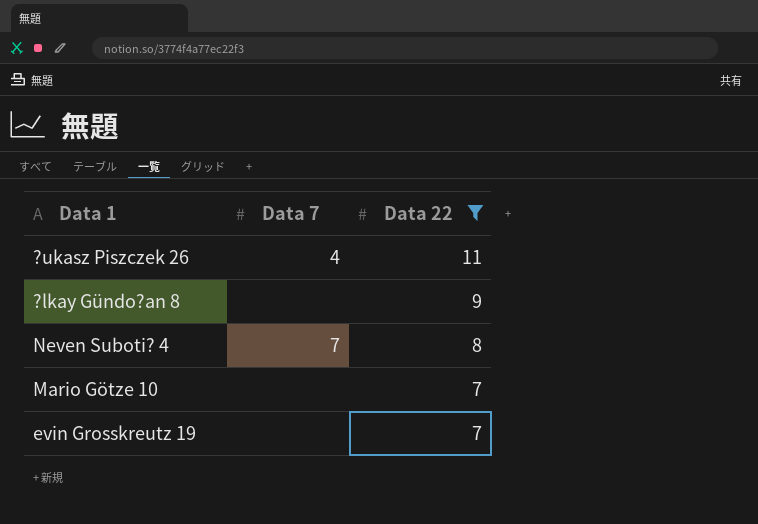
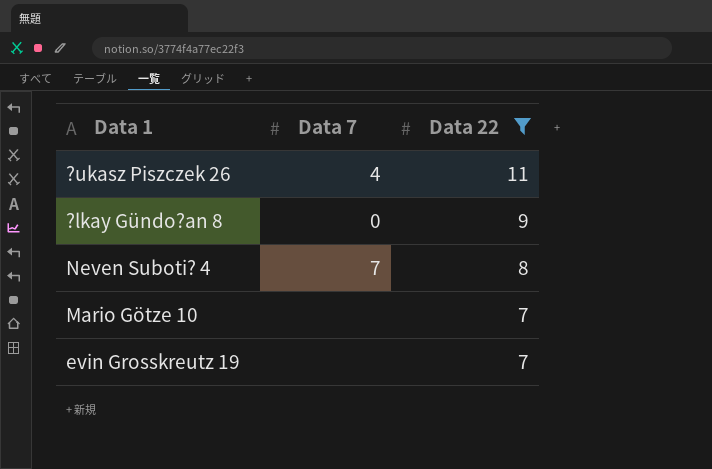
?lkay Gündo?an 8 | Data 7: none -> 0

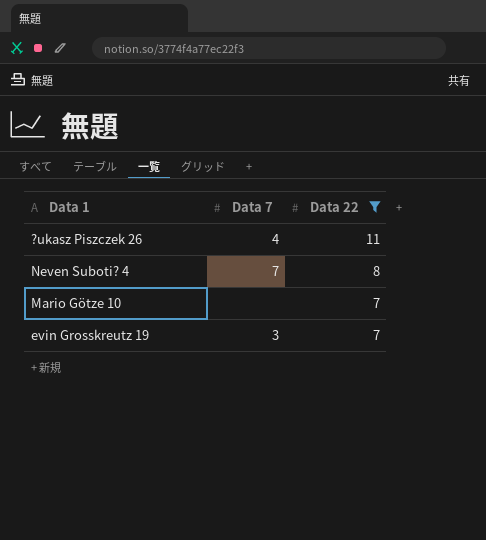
row ?lkay Gündo?an 8: 0 | 9 -> none
evin Grosskreutz 19 | Data 7: none -> 3

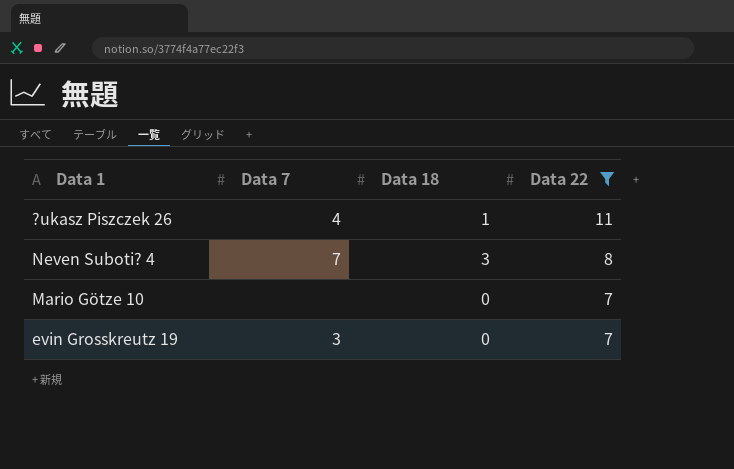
column Data 18 | position: none -> 3

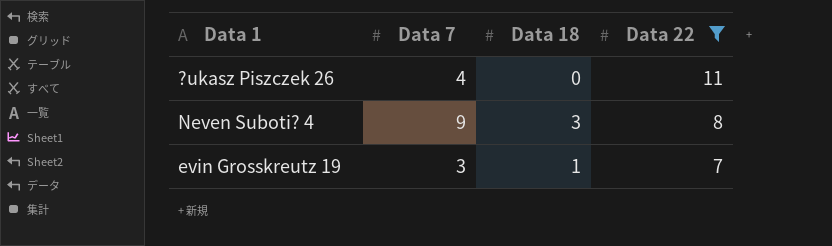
row Mario Götze 10: none | 0 | 7 -> none
?ukasz Piszczek 26 | Data 18: 1 -> 0
Neven Suboti? 4 | Data 7: 7 -> 9
evin Grosskreutz 19 | Data 18: 0 -> 1

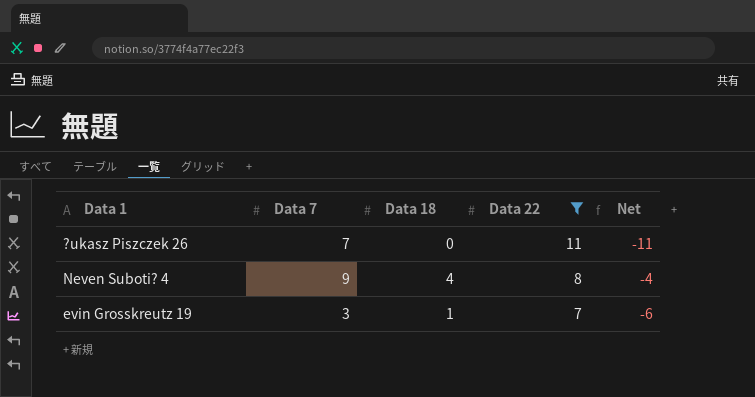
column Net | formula: none -> [Data 18] - [Data 22]
?ukasz Piszczek 26 | Data 7: 4 -> 7
Neven Suboti? 4 | Data 18: 3 -> 4

